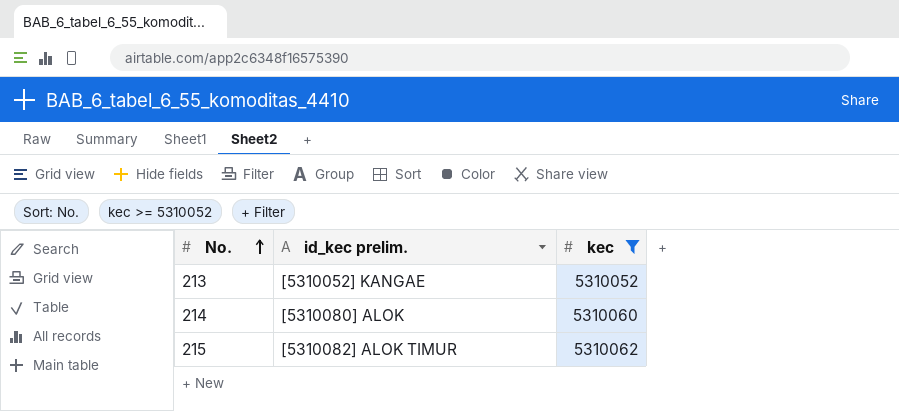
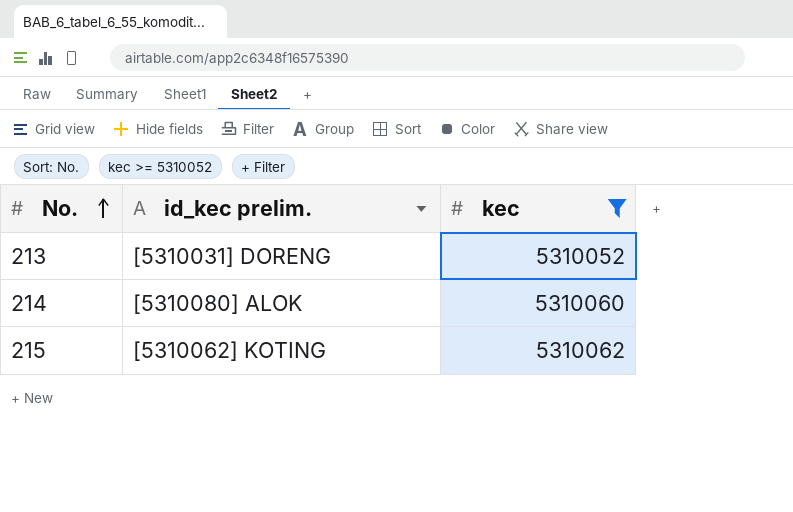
213 | id_kec prelim.: [5310052] KANGAE -> [5310031] DORENG
215 | id_kec prelim.: [5310082] ALOK TIMUR -> [5310062] KOTING

